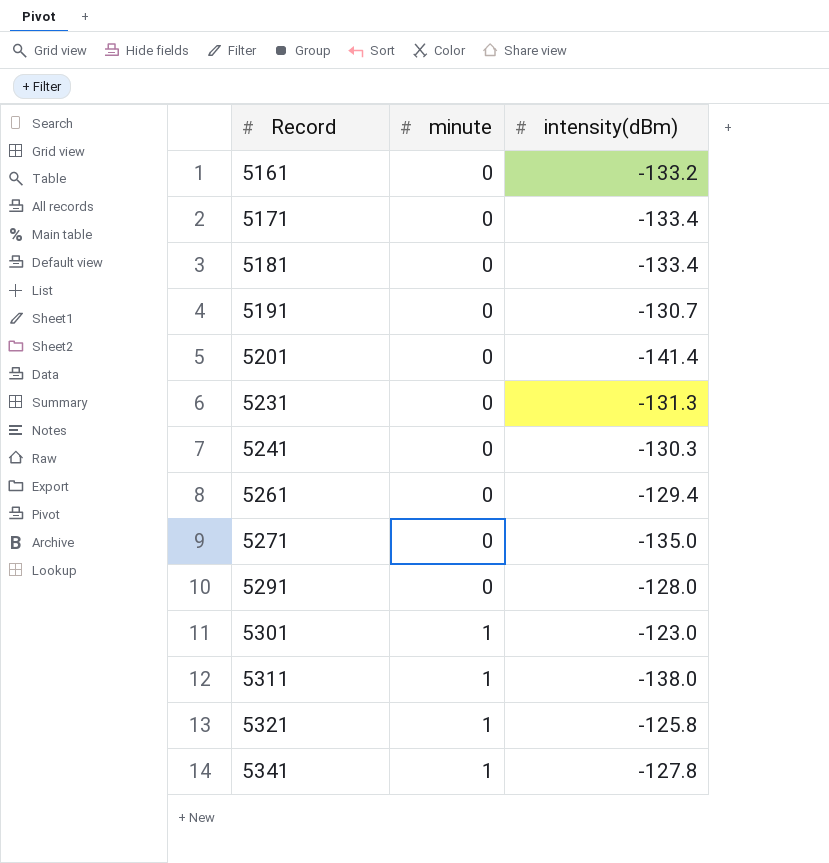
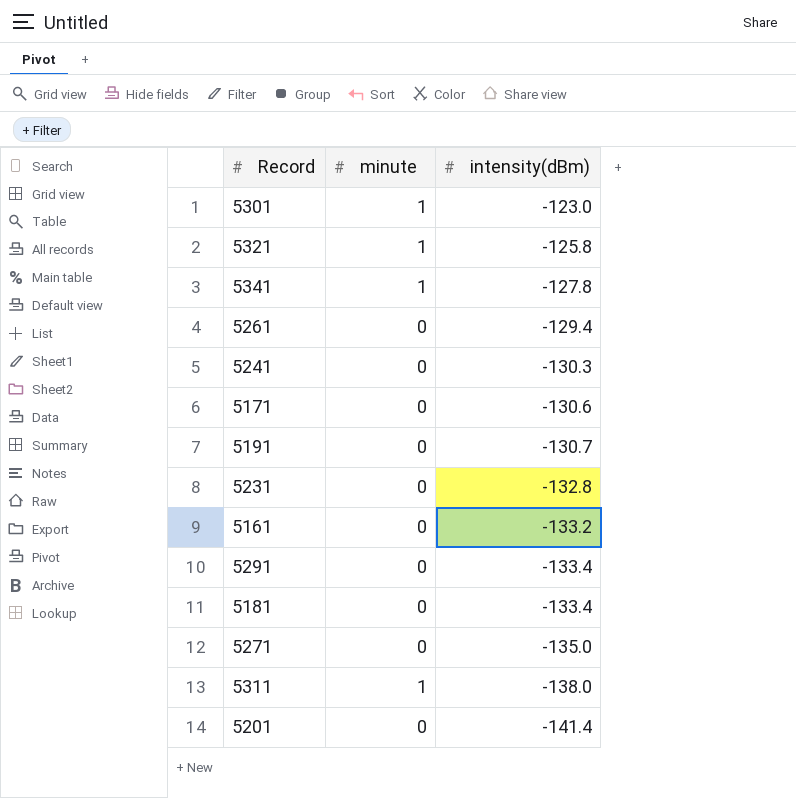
row order: Record ascending -> intensity(dBm) descending
5171 | intensity(dBm): -133.4 -> -130.6
5231 | intensity(dBm): -131.3 -> -132.8
5291 | intensity(dBm): -128.0 -> -133.4

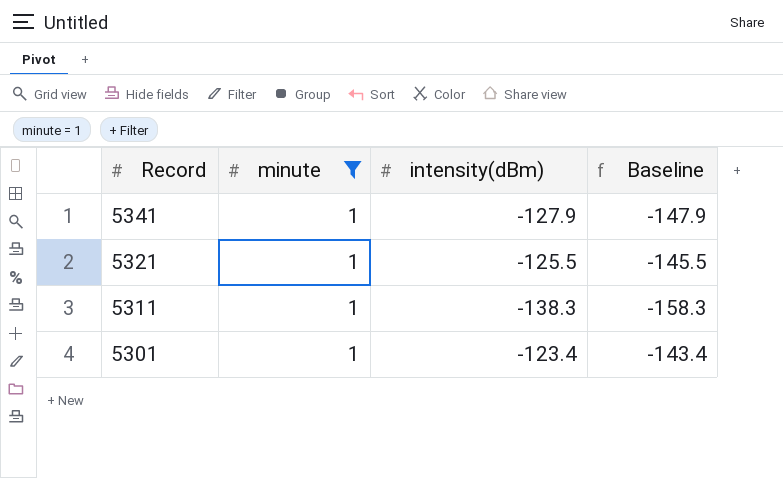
filter: none -> minute = 1
row order: intensity(dBm) descending -> Record descending
column Baseline | formula: none -> [intensity(dBm)] - 20
5341 | intensity(dBm): -127.8 -> -127.9
5321 | intensity(dBm): -125.8 -> -125.5
5311 | intensity(dBm): -138.0 -> -138.3
5301 | intensity(dBm): -123.0 -> -123.4

